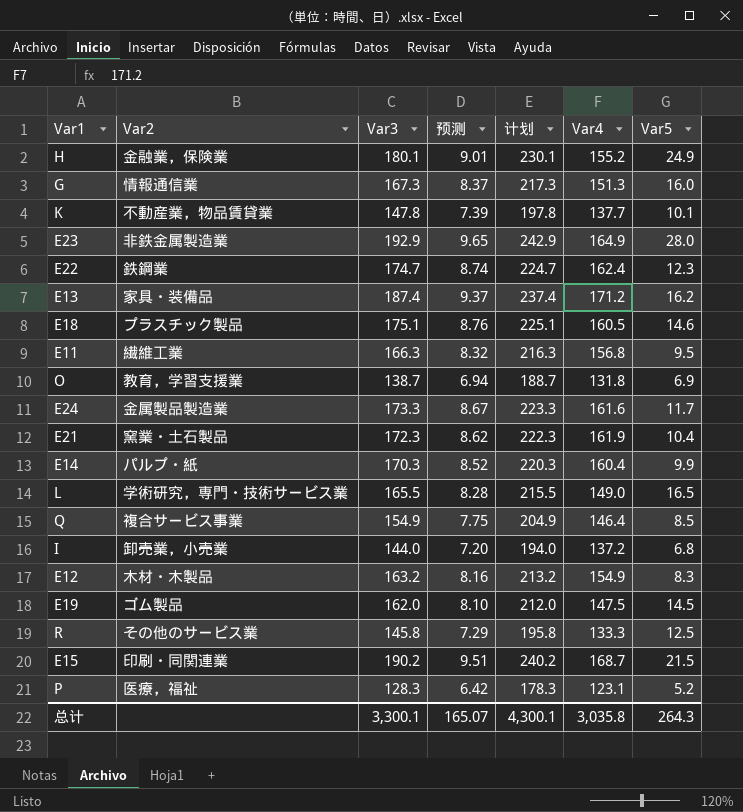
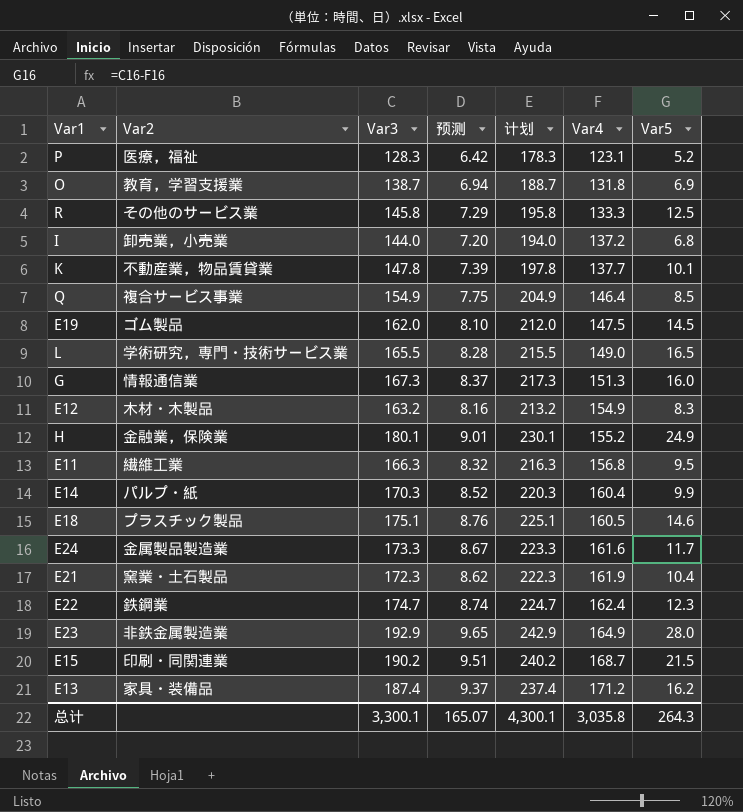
row order: none -> Var4 ascending

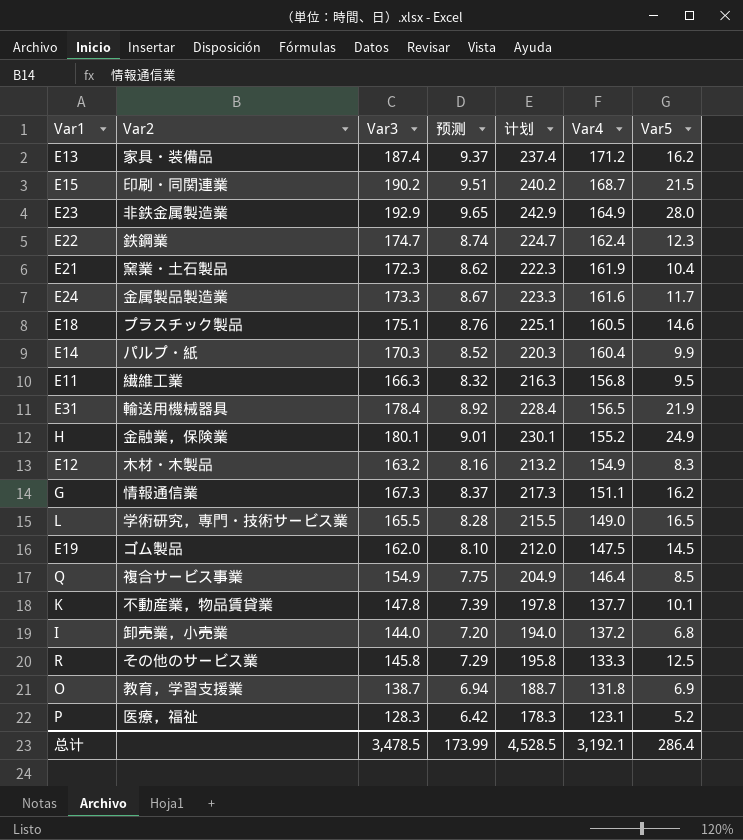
row order: Var4 ascending -> Var4 descending
row E31: none -> 輸送用機械器具 | 178.4 | 8.92 | 228.4 | 156.5 | 21.9
G | Var4: 151.3 -> 151.1
G | Var5: 16.0 -> 16.2
总计 | Var3: 3,300.1 -> 3,478.5
总计 | 预测: 165.07 -> 173.99
总计 | 计划: 4,300.1 -> 4,528.5
总计 | Var4: 3,035.8 -> 3,192.1
总计 | Var5: 264.3 -> 286.4

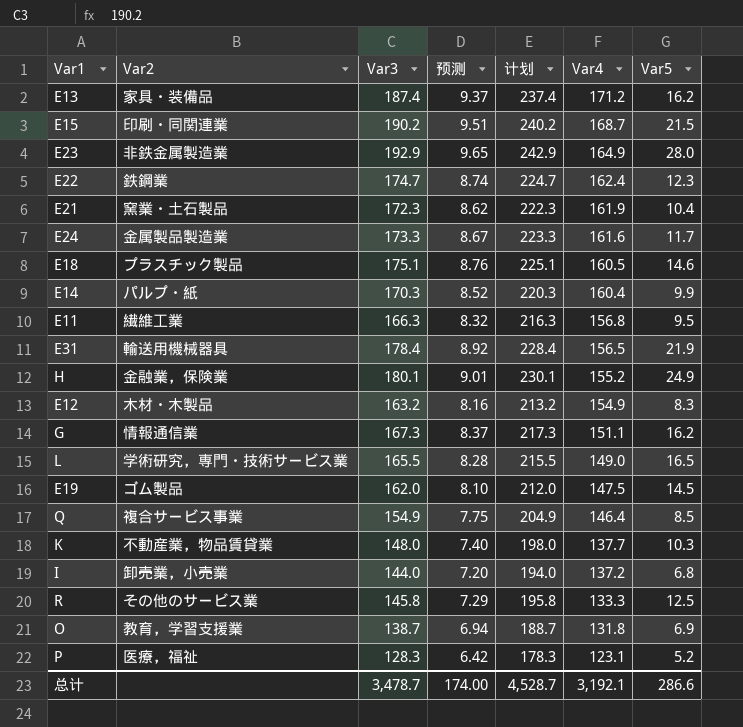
K | Var3: 147.8 -> 148.0
K | 预测: 7.39 -> 7.40
K | 计划: 197.8 -> 198.0
K | Var5: 10.1 -> 10.3
总计 | Var3: 3,478.5 -> 3,478.7
总计 | 预测: 173.99 -> 174.00
总计 | 计划: 4,528.5 -> 4,528.7
总计 | Var5: 286.4 -> 286.6

